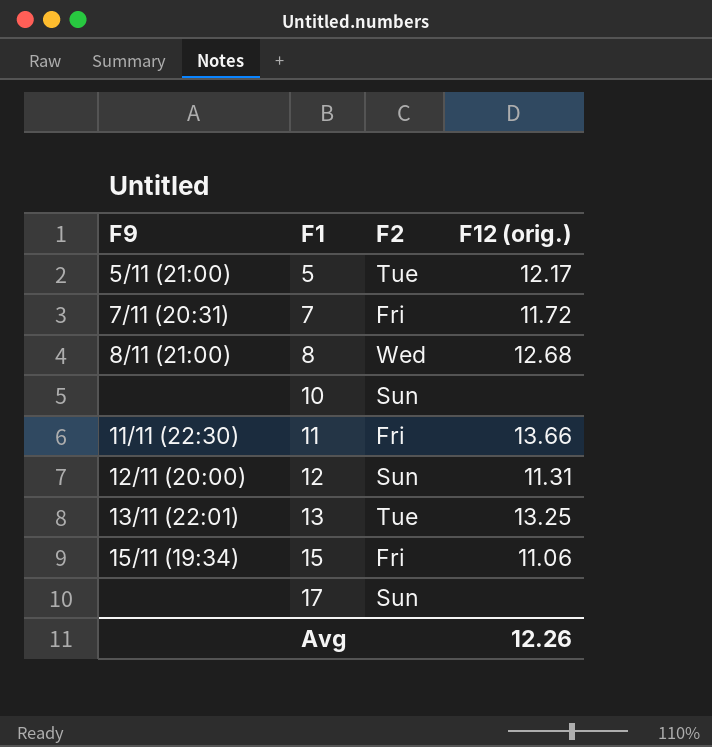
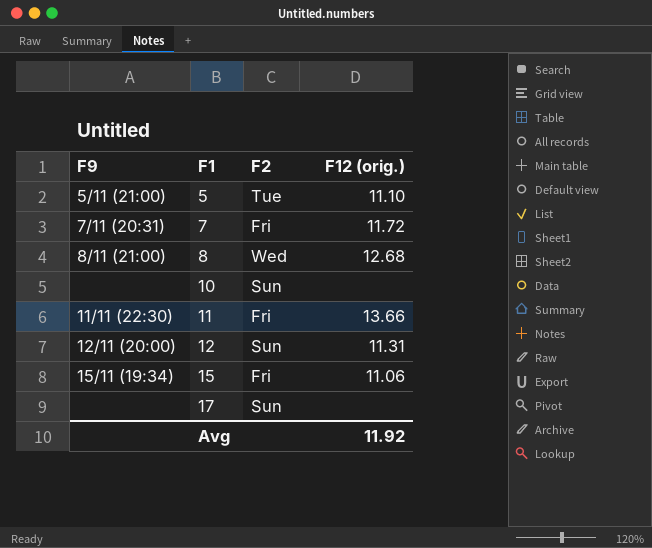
row 13: 13/11 (22:01) | Tue | 13.25 -> none
5 | F12 (orig.): 12.17 -> 11.10
Avg | F12 (orig.): 12.26 -> 11.92

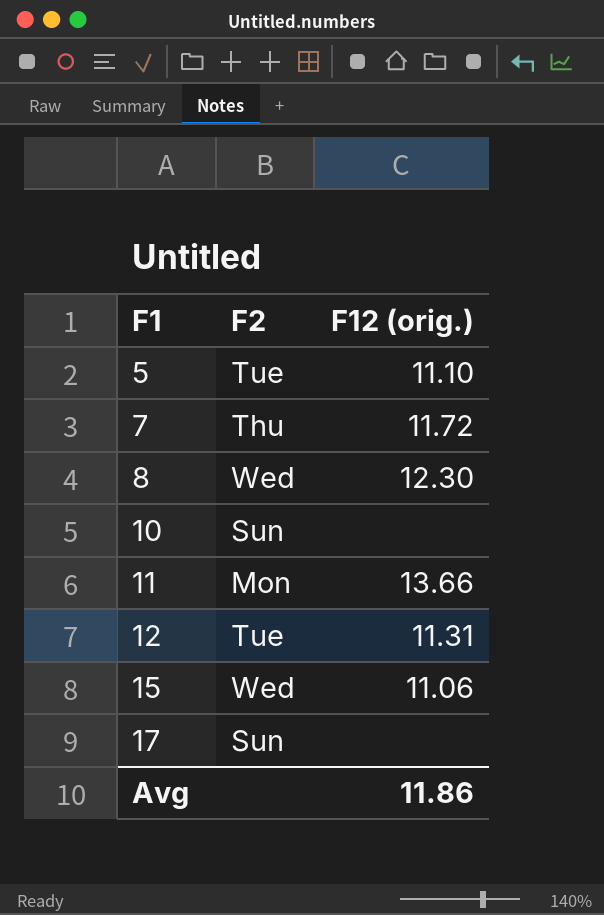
column F9 | position: 1 -> none
7 | F2: Fri -> Thu
8 | F12 (orig.): 12.68 -> 12.30
11 | F2: Fri -> Mon
12 | F2: Sun -> Tue
15 | F2: Fri -> Wed
Avg | F12 (orig.): 11.92 -> 11.86

